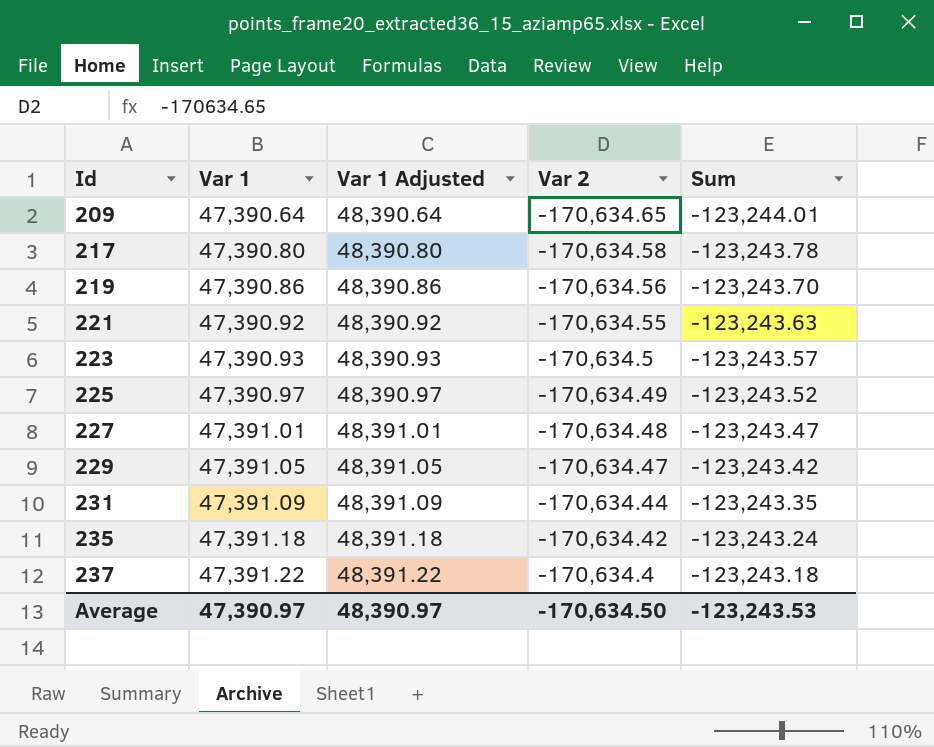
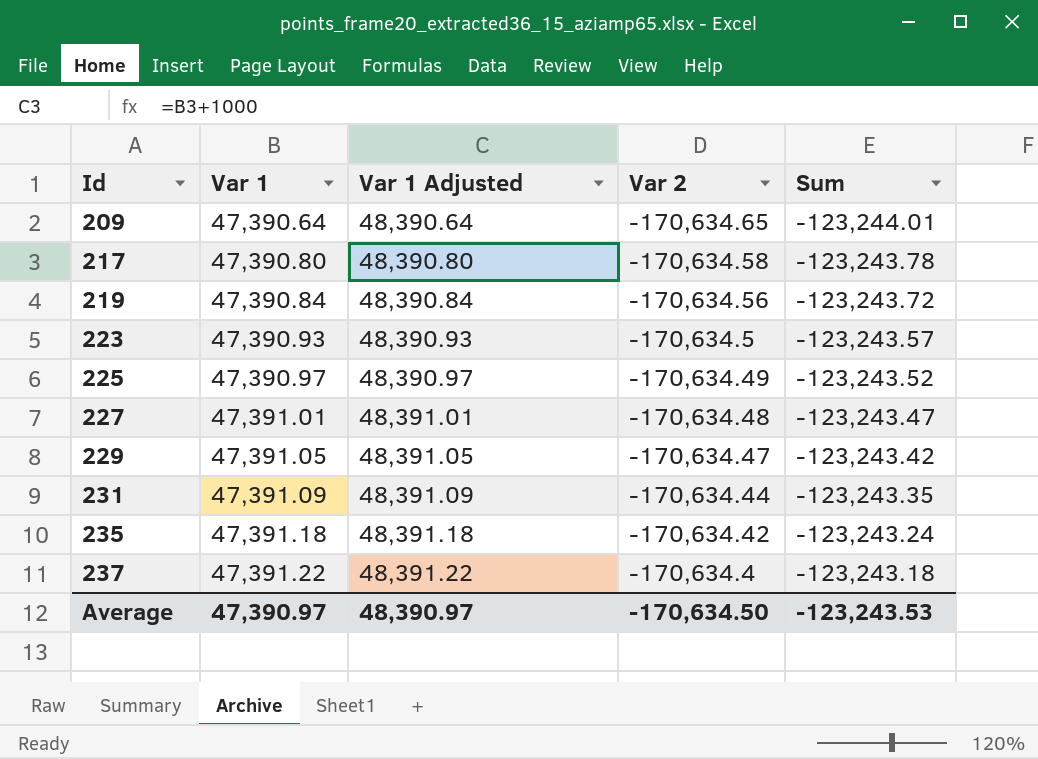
row 221: 47,390.92 | 48,390.92 | -170,634.55 | -123,243.63 -> none
219 | Var 1: 47,390.86 -> 47,390.84
219 | Var 1 Adjusted: 48,390.86 -> 48,390.84
219 | Sum: -123,243.70 -> -123,243.72

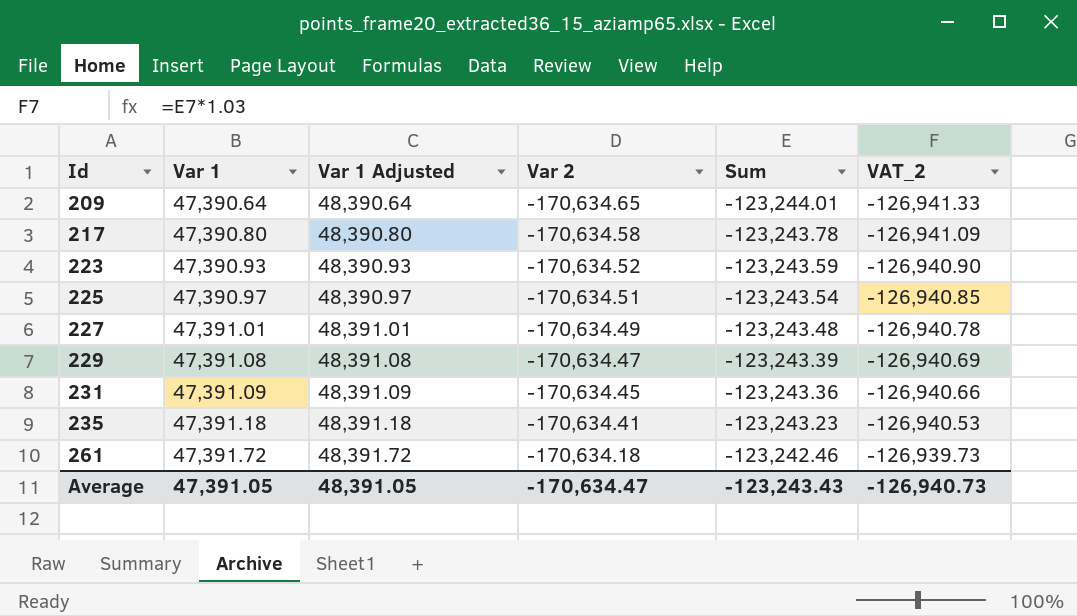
column VAT_2 | formula: none -> [Sum] * 1.03
row 219: 47,390.84 | 48,390.84 | -170,634.56 | -123,243.72 -> none
row 237: 47,391.22 | 48,391.22 | -170,634.4 | -123,243.18 -> none
223 | Var 2: -170,634.5 -> -170,634.52
223 | Sum: -123,243.57 -> -123,243.59
225 | Var 2: -170,634.49 -> -170,634.51
225 | Sum: -123,243.52 -> -123,243.54
227 | Var 2: -170,634.48 -> -170,634.49
227 | Sum: -123,243.47 -> -123,243.48
229 | Var 1: 47,391.05 -> 47,391.08
229 | Var 1 Adjusted: 48,391.05 -> 48,391.08
229 | Sum: -123,243.42 -> -123,243.39
231 | Var 2: -170,634.44 -> -170,634.45
231 | Sum: -123,243.35 -> -123,243.36
235 | Var 2: -170,634.42 -> -170,634.41
235 | Sum: -123,243.24 -> -123,243.23
row 261: none -> 47,391.72 | 48,391.72 | -170,634.18 | -123,242.46 | -126,939.73
Average | Var 1: 47,390.97 -> 47,391.05
Average | Var 1 Adjusted: 48,390.97 -> 48,391.05
Average | Var 2: -170,634.50 -> -170,634.47
Average | Sum: -123,243.53 -> -123,243.43

